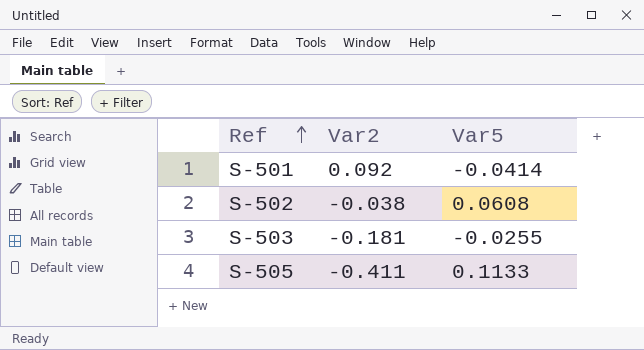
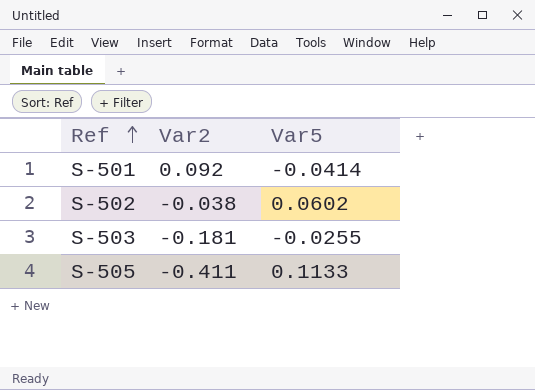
S-502 | Var5: 0.0608 -> 0.0602

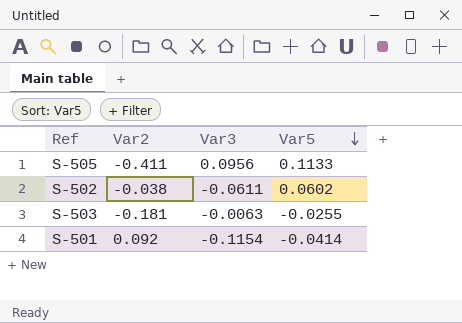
row order: Ref ascending -> Var5 descending
column Var3 | position: none -> 3

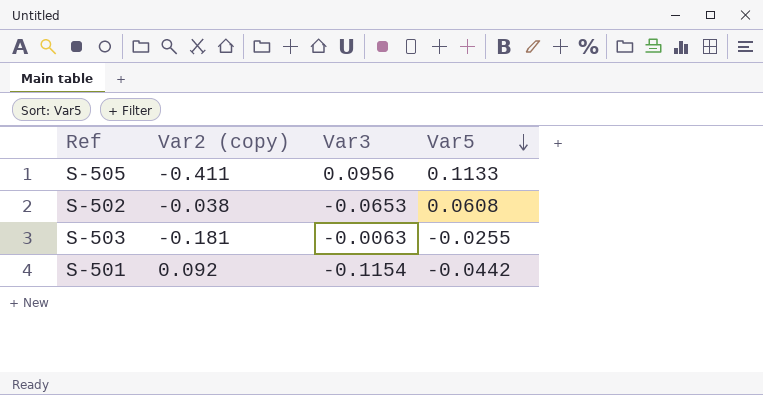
column name: Var2 -> Var2 (copy)
S-502 | Var3: -0.0611 -> -0.0653
S-502 | Var5: 0.0602 -> 0.0608
S-501 | Var5: -0.0414 -> -0.0442

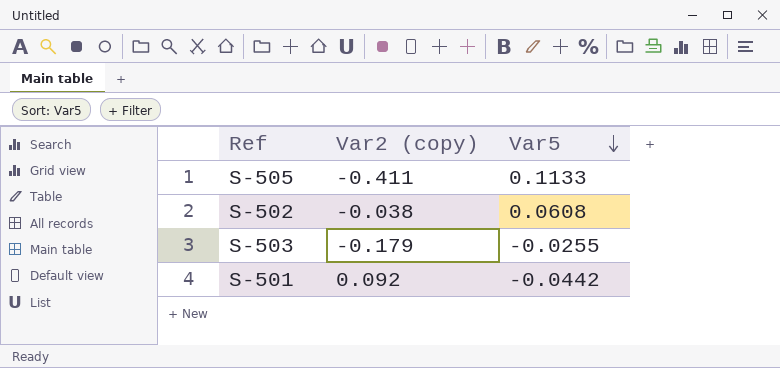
column Var3 | position: 3 -> none
S-503 | Var2 (copy): -0.181 -> -0.179

